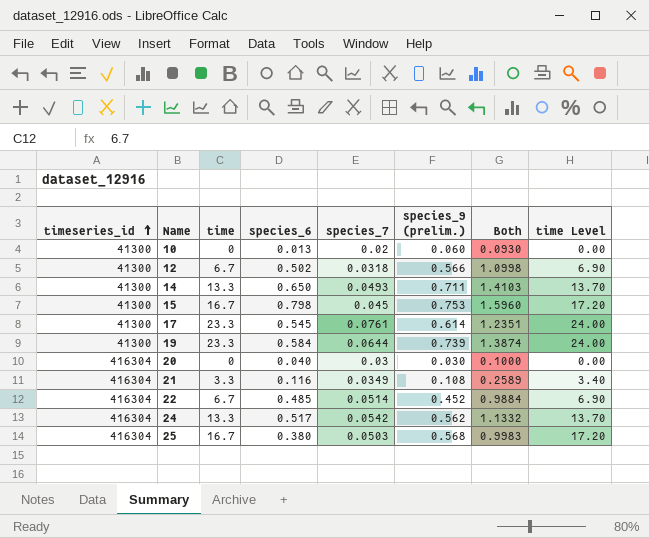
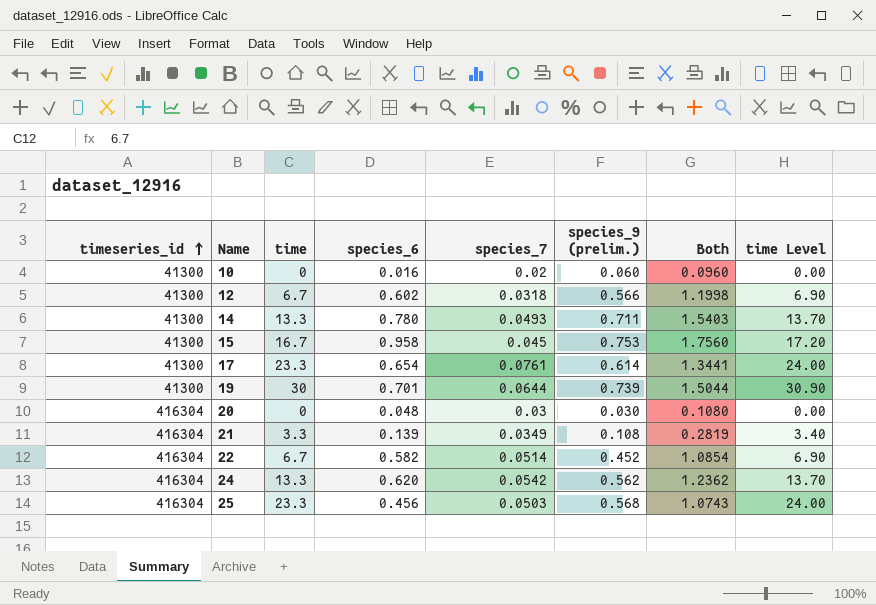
10 | species_6: 0.013 -> 0.016
10 | Both: 0.0930 -> 0.0960
12 | species_6: 0.502 -> 0.602
12 | Both: 1.0998 -> 1.1998
14 | species_6: 0.650 -> 0.780
14 | Both: 1.4103 -> 1.5403
15 | species_6: 0.798 -> 0.958
15 | Both: 1.5960 -> 1.7560
17 | species_6: 0.545 -> 0.654
17 | Both: 1.2351 -> 1.3441
19 | time: 23.3 -> 30
19 | species_6: 0.584 -> 0.701
19 | Both: 1.3874 -> 1.5044
19 | time Level: 24.00 -> 30.90
20 | species_6: 0.040 -> 0.048
20 | Both: 0.1000 -> 0.1080
21 | species_6: 0.116 -> 0.139
21 | Both: 0.2589 -> 0.2819
22 | species_6: 0.485 -> 0.582
22 | Both: 0.9884 -> 1.0854
24 | species_6: 0.517 -> 0.620
24 | Both: 1.1332 -> 1.2362
25 | time: 16.7 -> 23.3
25 | species_6: 0.380 -> 0.456
25 | Both: 0.9983 -> 1.0743
25 | time Level: 17.20 -> 24.00

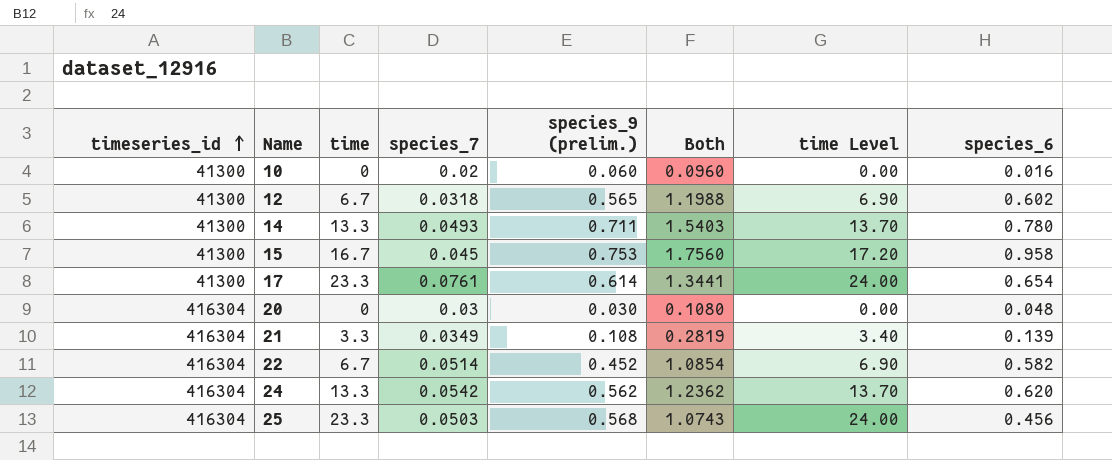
column species_6 | position: 4 -> 8
row 19: 41300 | 30 | 0.701 | 0.0644 | 0.739 | 1.5044 | 30.90 -> none
12 | species_9 (prelim.): 0.566 -> 0.565
12 | Both: 1.1998 -> 1.1988

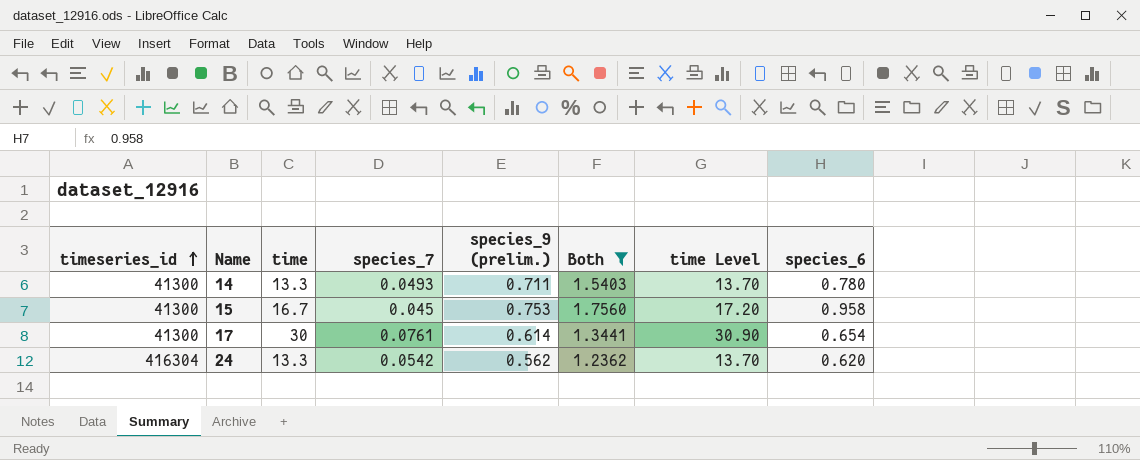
filter: none -> Both >= 1.2362
17 | time: 23.3 -> 30
17 | time Level: 24.00 -> 30.90

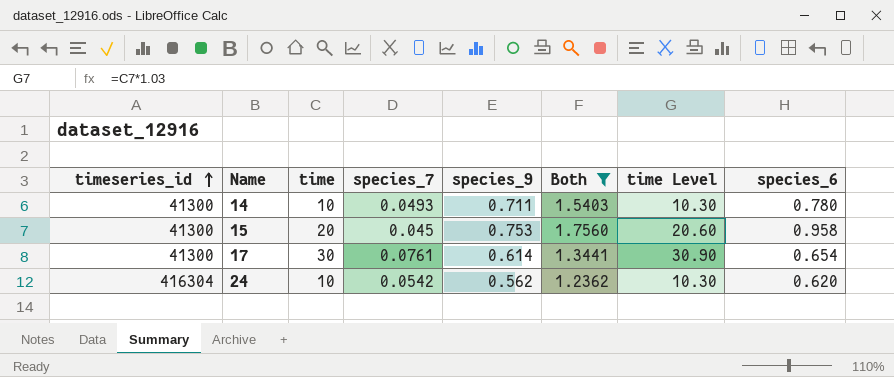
column name: species_9 (prelim.) -> species_9
14 | time: 13.3 -> 10
14 | time Level: 13.70 -> 10.30
15 | time: 16.7 -> 20
15 | time Level: 17.20 -> 20.60
24 | time: 13.3 -> 10
24 | time Level: 13.70 -> 10.30

